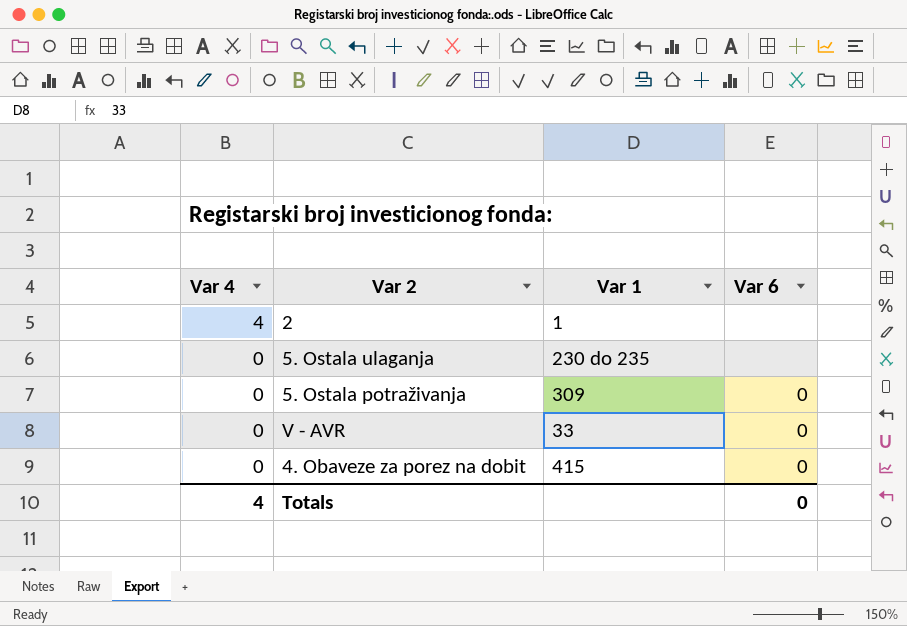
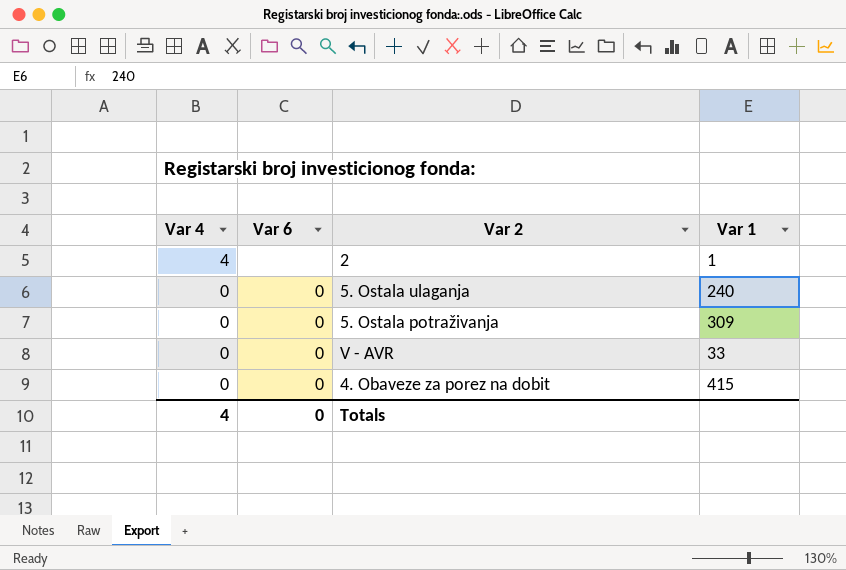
column Var 6 | position: 4 -> 2
5. Ostala ulaganja | Var 6: none -> 0
5. Ostala ulaganja | Var 1: 230 do 235 -> 240

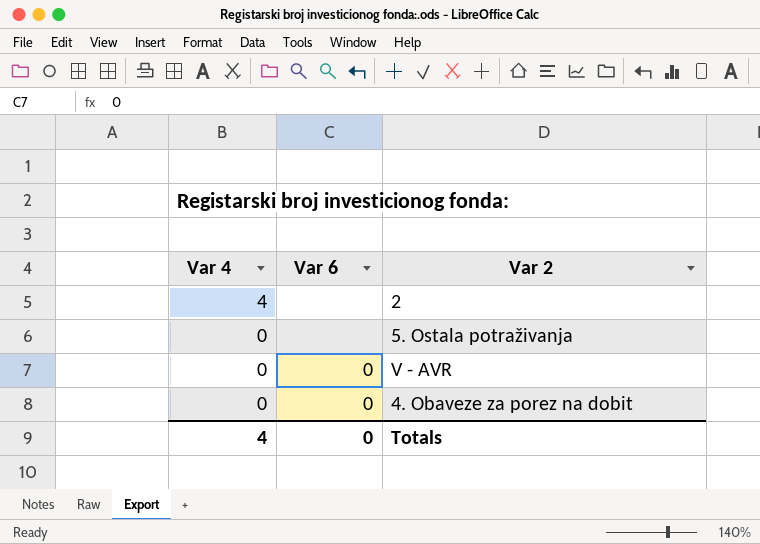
column Var 1 | position: 4 -> none
row 5. Ostala ulaganja: 0 | 0 | 240 -> none
5. Ostala potraživanja | Var 6: 0 -> none

